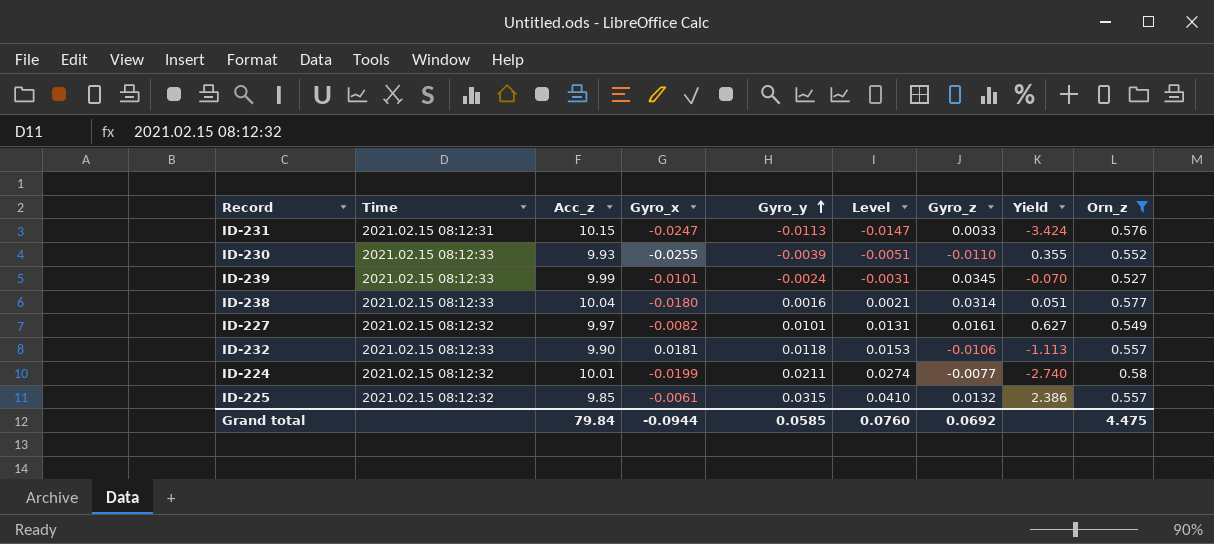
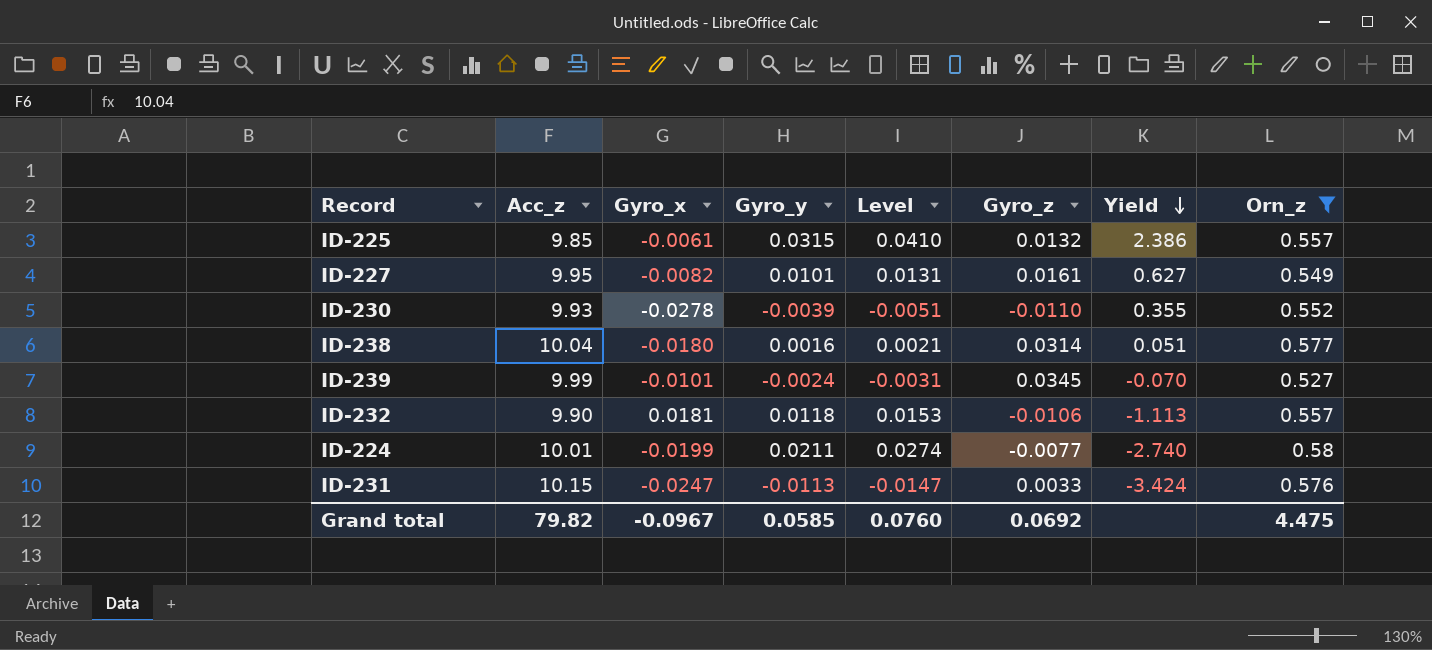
row order: Gyro_y ascending -> Yield descending
column Time | position: 2 -> none
ID-227 | Acc_z: 9.97 -> 9.95
ID-230 | Gyro_x: -0.0255 -> -0.0278
Grand total | Acc_z: 79.84 -> 79.82
Grand total | Gyro_x: -0.0944 -> -0.0967

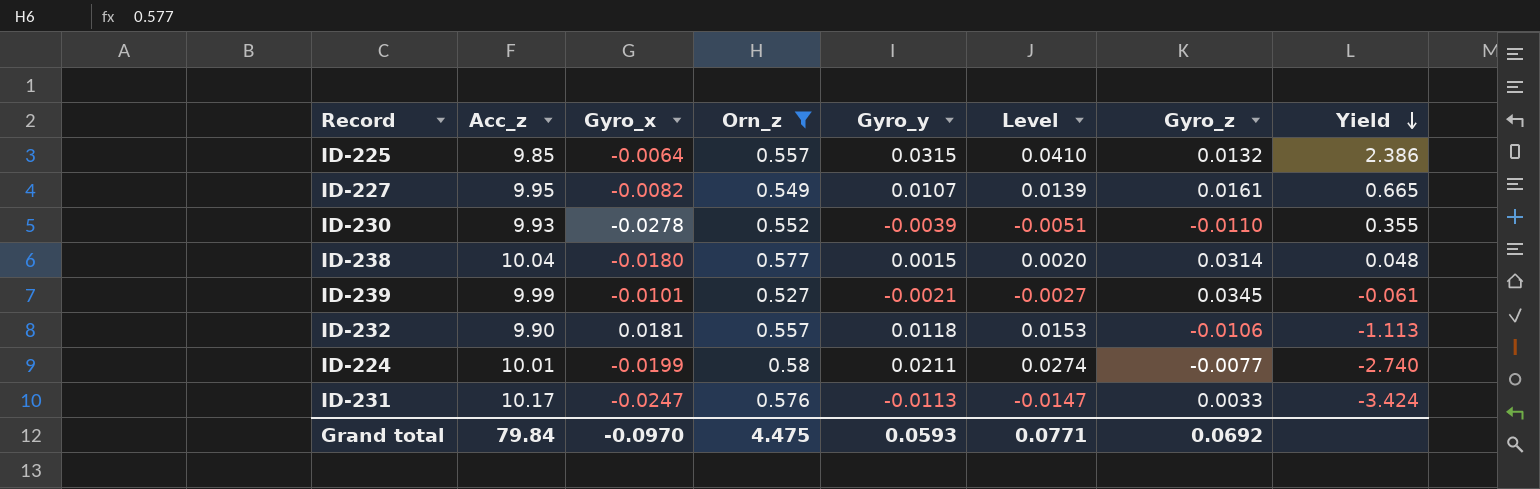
column Orn_z | position: 8 -> 4
ID-225 | Gyro_x: -0.0061 -> -0.0064
ID-227 | Gyro_y: 0.0101 -> 0.0107
ID-227 | Level: 0.0131 -> 0.0139
ID-227 | Yield: 0.627 -> 0.665
ID-238 | Gyro_y: 0.0016 -> 0.0015
ID-238 | Level: 0.0021 -> 0.0020
ID-238 | Yield: 0.051 -> 0.048
ID-239 | Gyro_y: -0.0024 -> -0.0021
ID-239 | Level: -0.0031 -> -0.0027
ID-239 | Yield: -0.070 -> -0.061
ID-231 | Acc_z: 10.15 -> 10.17
Grand total | Acc_z: 79.82 -> 79.84
Grand total | Gyro_x: -0.0967 -> -0.0970
Grand total | Gyro_y: 0.0585 -> 0.0593
Grand total | Level: 0.0760 -> 0.0771

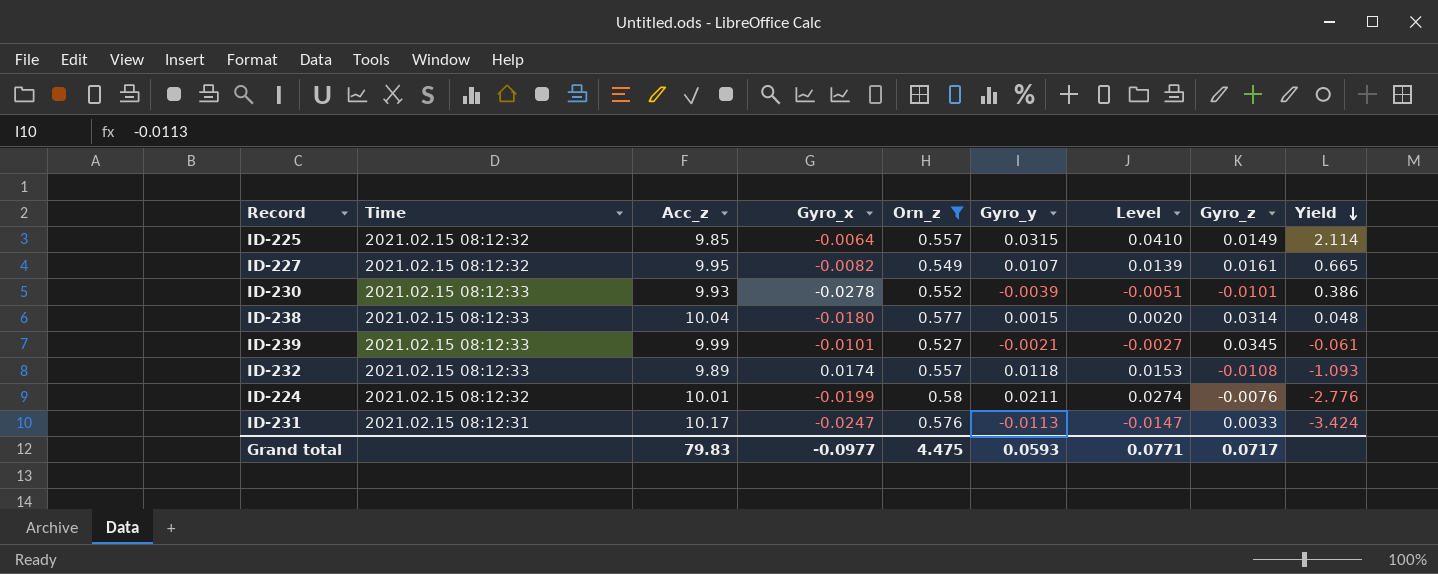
column Time | position: none -> 2
ID-225 | Gyro_z: 0.0132 -> 0.0149
ID-225 | Yield: 2.386 -> 2.114
ID-230 | Gyro_z: -0.0110 -> -0.0101
ID-230 | Yield: 0.355 -> 0.386
ID-232 | Acc_z: 9.90 -> 9.89
ID-232 | Gyro_x: 0.0181 -> 0.0174
ID-232 | Gyro_z: -0.0106 -> -0.0108
ID-232 | Yield: -1.113 -> -1.093
ID-224 | Gyro_z: -0.0077 -> -0.0076
ID-224 | Yield: -2.740 -> -2.776
Grand total | Acc_z: 79.84 -> 79.83
Grand total | Gyro_x: -0.0970 -> -0.0977
Grand total | Gyro_z: 0.0692 -> 0.0717

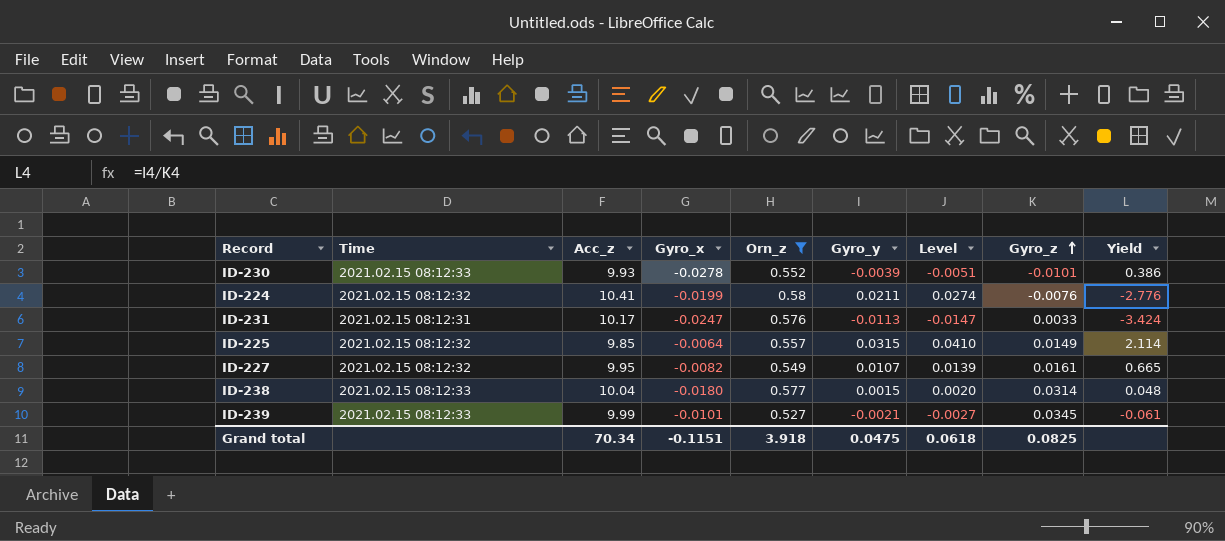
row order: Yield descending -> Gyro_z ascending
row ID-232: 2021.02.15 08:12:33 | 9.89 | 0.0174 | 0.557 | 0.0118 | 0.0153 | -0.0108 | -1.093 -> none
ID-224 | Acc_z: 10.01 -> 10.41
Grand total | Acc_z: 79.83 -> 70.34
Grand total | Gyro_x: -0.0977 -> -0.1151
Grand total | Orn_z: 4.475 -> 3.918
Grand total | Gyro_y: 0.0593 -> 0.0475
Grand total | Level: 0.0771 -> 0.0618
Grand total | Gyro_z: 0.0717 -> 0.0825

